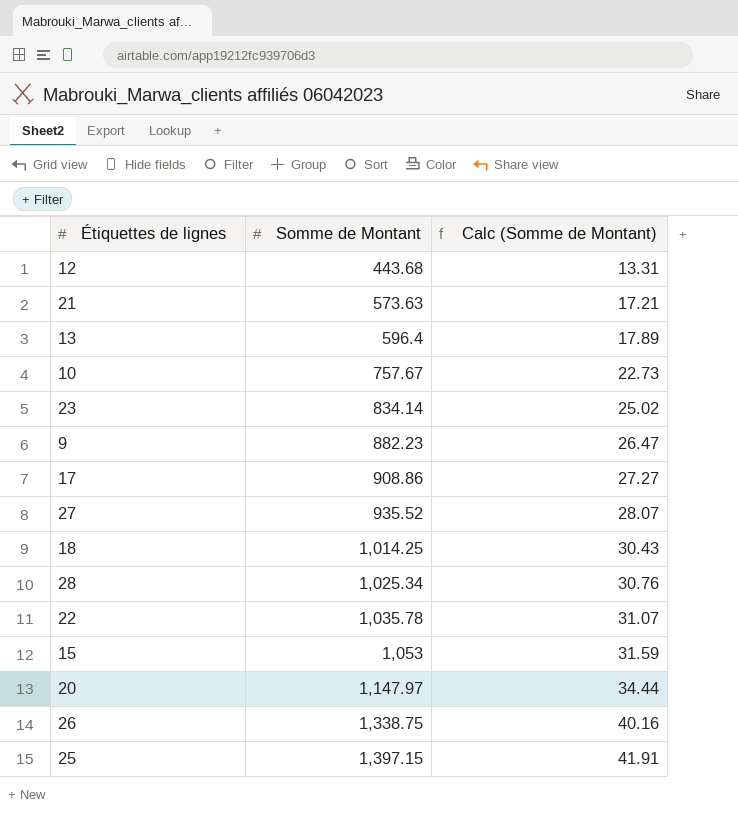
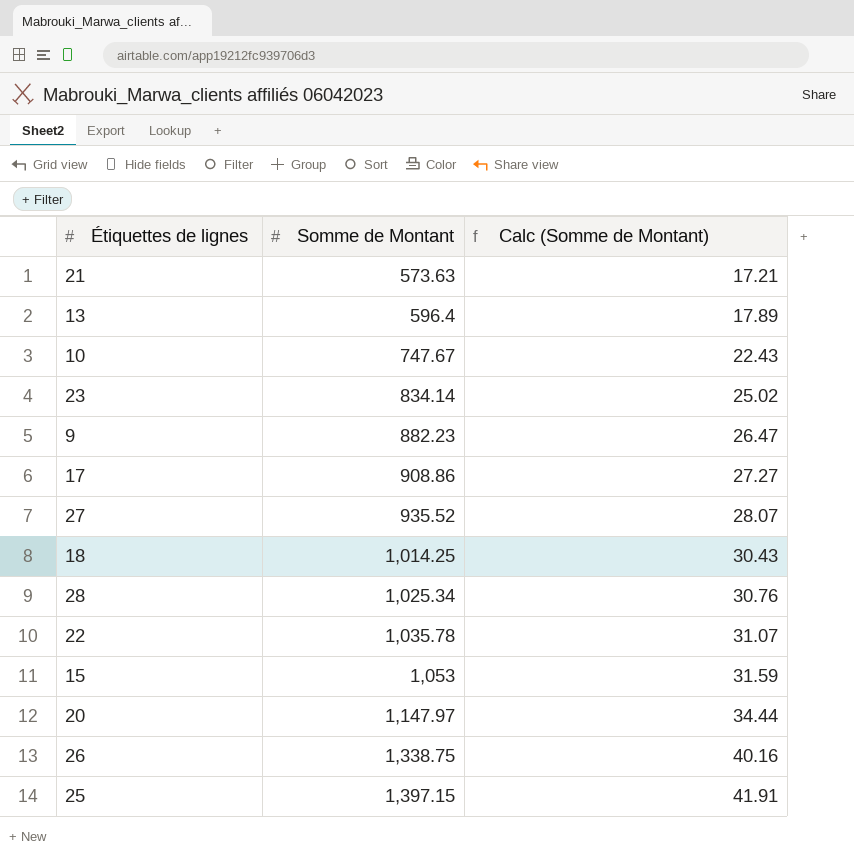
row 12: 443.68 | 13.31 -> none
10 | Somme de Montant: 757.67 -> 747.67
10 | Calc (Somme de Montant): 22.73 -> 22.43

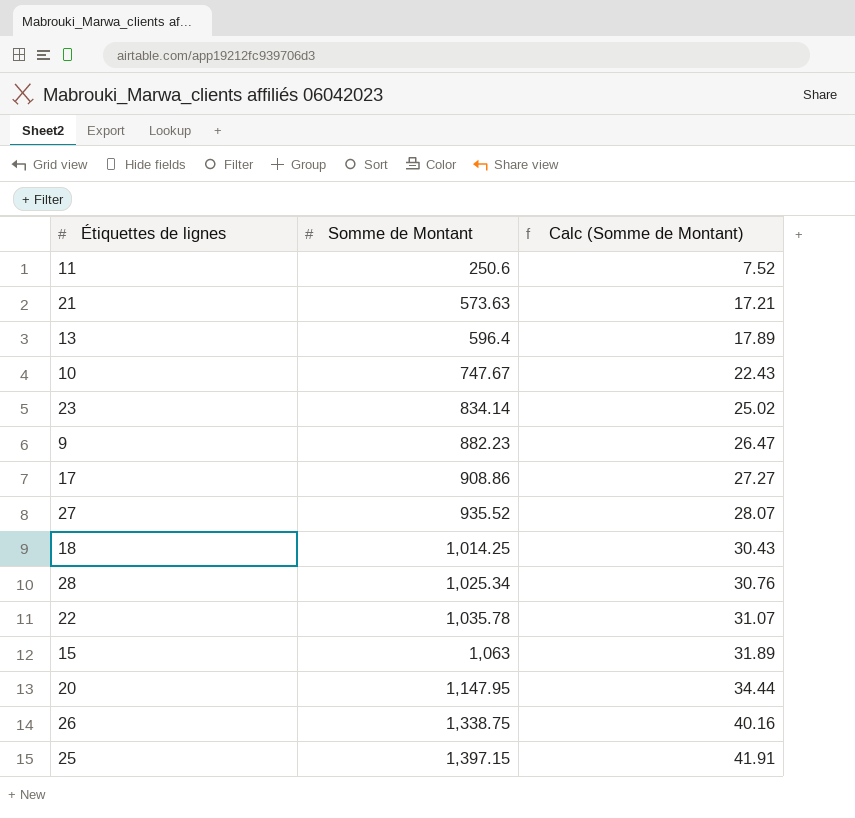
row 11: none -> 250.6 | 7.52
15 | Somme de Montant: 1,053 -> 1,063
15 | Calc (Somme de Montant): 31.59 -> 31.89
20 | Somme de Montant: 1,147.97 -> 1,147.95

